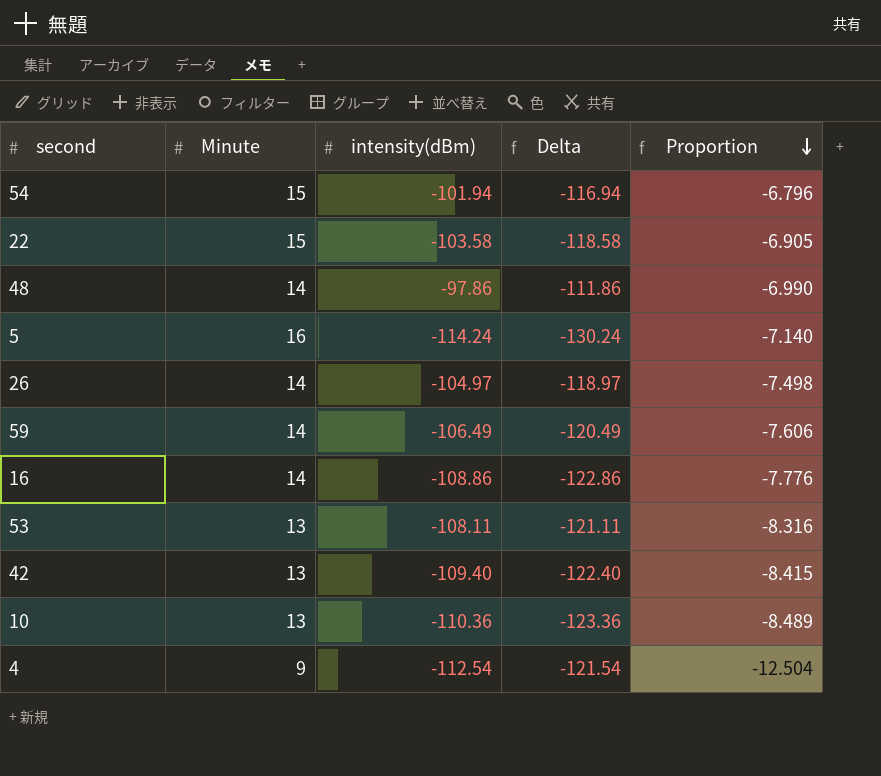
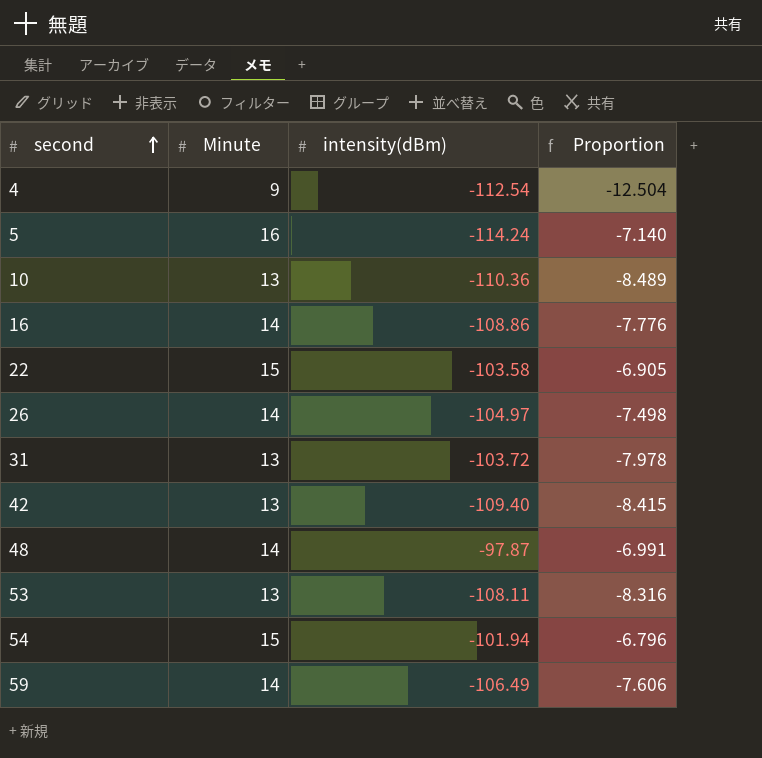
row order: Proportion descending -> second ascending
column Delta | formula: [intensity(dBm)] - [Minute] -> none
row 31: none -> 13 | -103.72 | -7.978
48 | intensity(dBm): -97.86 -> -97.87
48 | Proportion: -6.990 -> -6.991

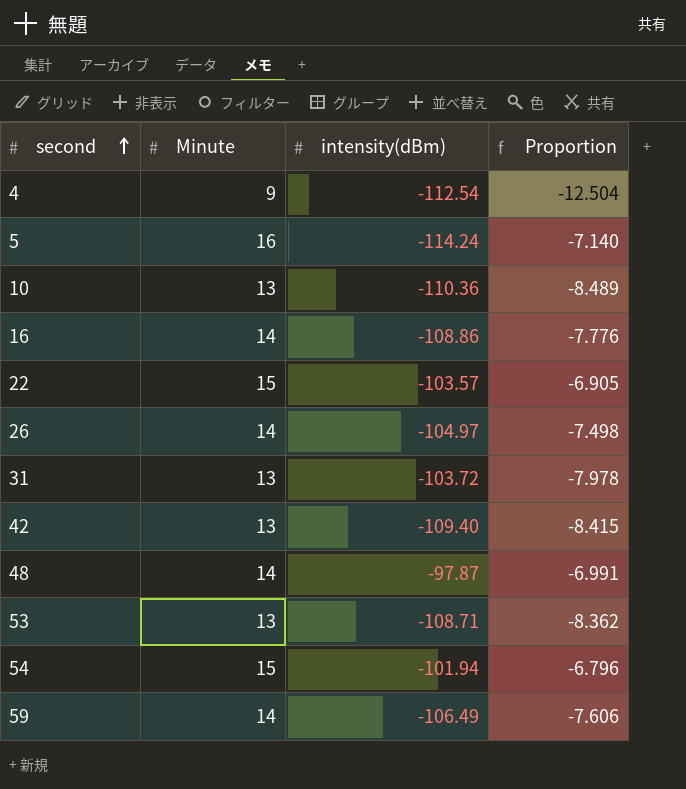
22 | intensity(dBm): -103.58 -> -103.57
53 | intensity(dBm): -108.11 -> -108.71
53 | Proportion: -8.316 -> -8.362

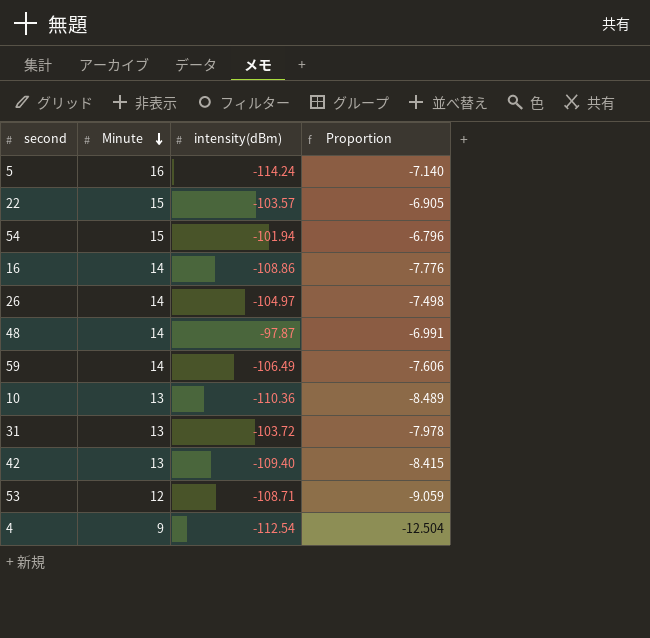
row order: second ascending -> Minute descending
53 | Minute: 13 -> 12
53 | Proportion: -8.362 -> -9.059

